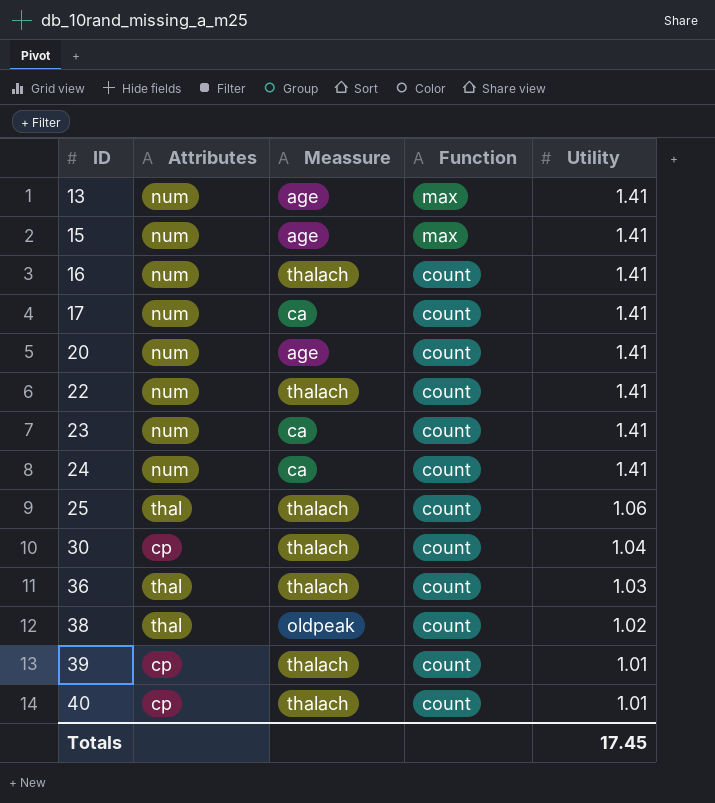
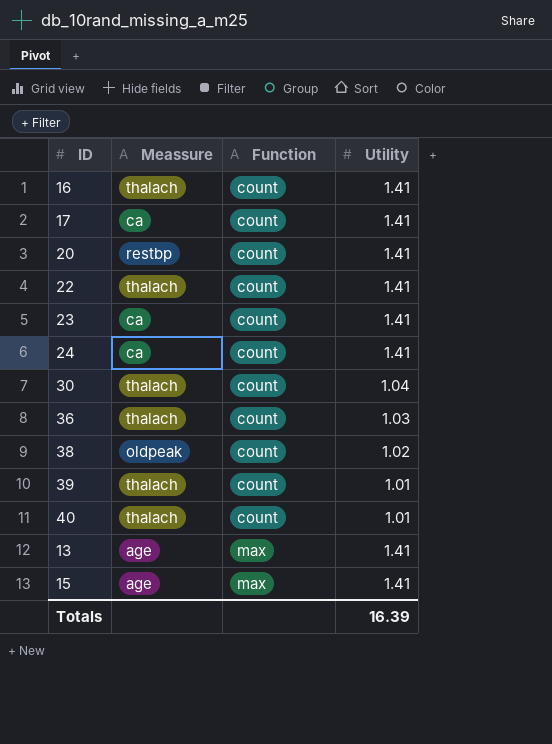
row order: ID ascending -> Function ascending
column Attributes | position: 2 -> none
row 25: thal | thalach | count | 1.06 -> none
20 | Meassure: age -> restbp
Totals | Utility: 17.45 -> 16.39

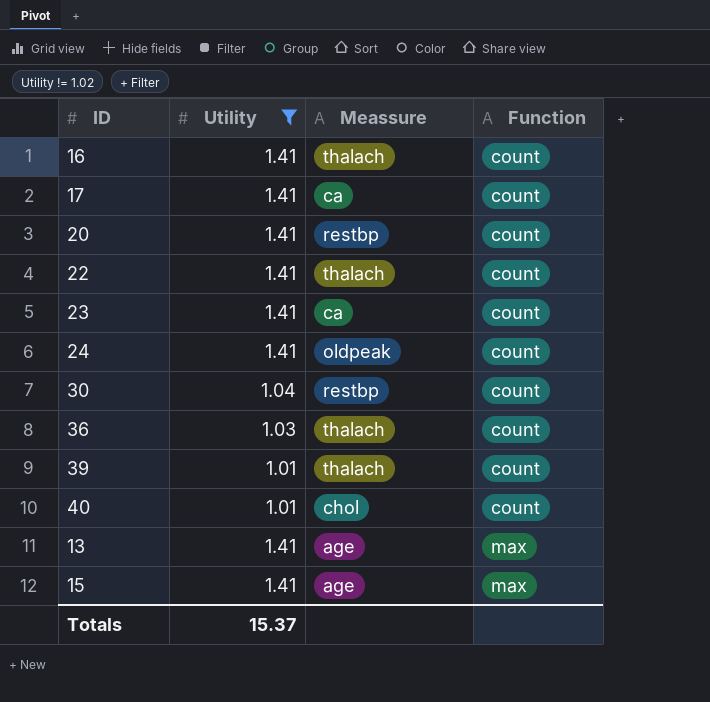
filter: none -> Utility != 1.02
column Utility | position: 4 -> 2
24 | Meassure: ca -> oldpeak
30 | Meassure: thalach -> restbp
40 | Meassure: thalach -> chol
Totals | Utility: 16.39 -> 15.37

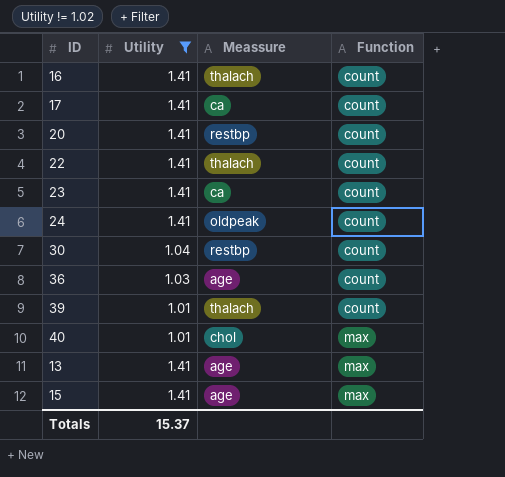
36 | Meassure: thalach -> age
40 | Function: count -> max

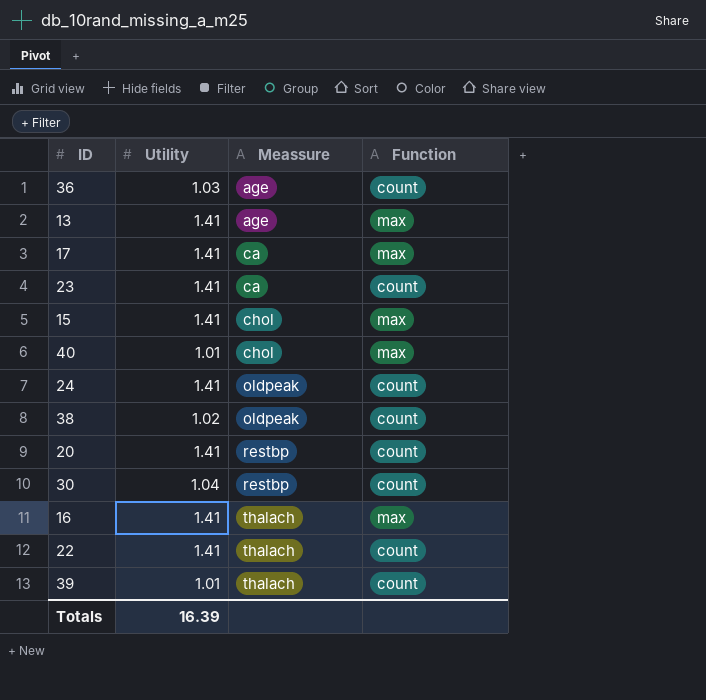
filter: Utility != 1.02 -> none
row order: Function ascending -> Meassure ascending
17 | Function: count -> max
15 | Meassure: age -> chol
16 | Function: count -> max
Totals | Utility: 15.37 -> 16.39

